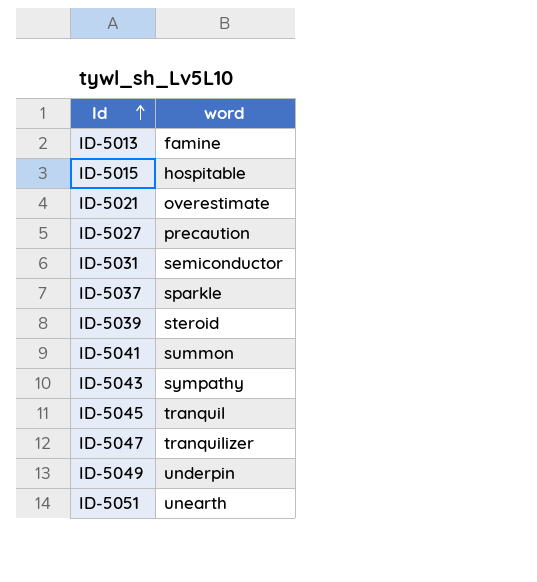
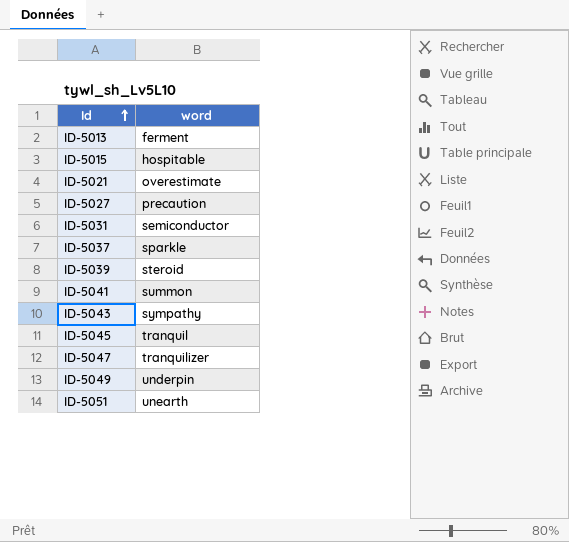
ID-5013 | word: famine -> ferment

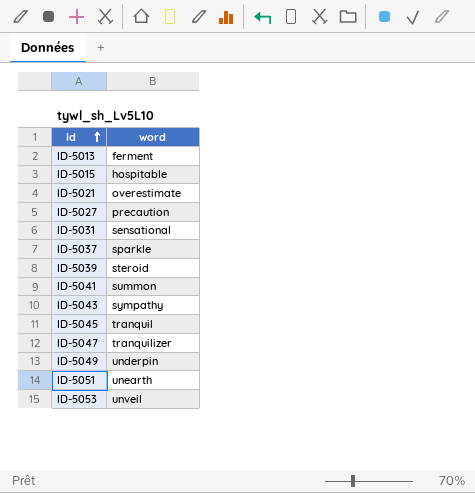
ID-5031 | word: semiconductor -> sensational
row ID-5053: none -> unveil

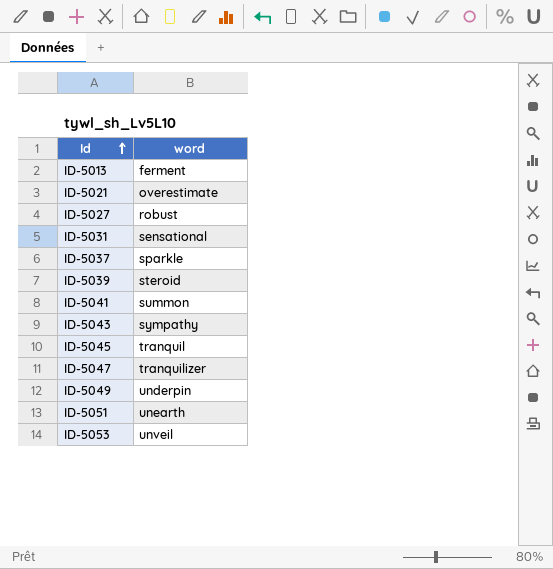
row ID-5015: hospitable -> none
ID-5027 | word: precaution -> robust

